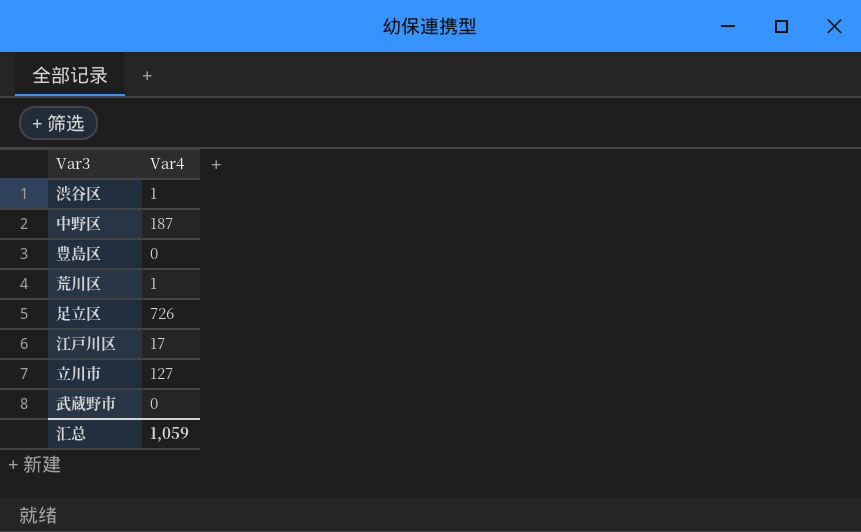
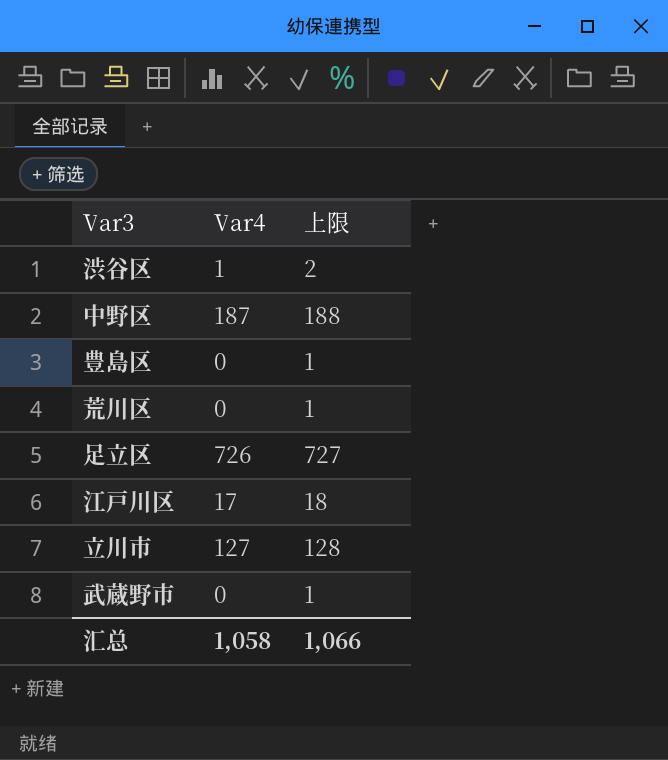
column 上限 | formula: none -> [Var4] + 1
荒川区 | Var4: 1 -> 0
汇总 | Var4: 1,059 -> 1,058

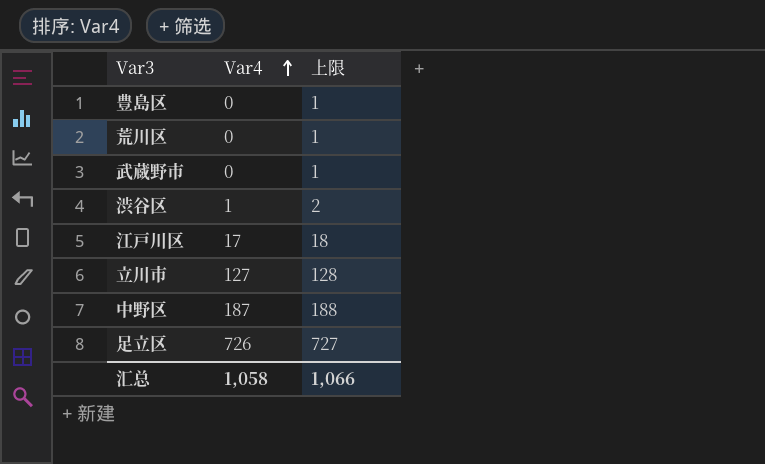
row order: none -> Var4 ascending

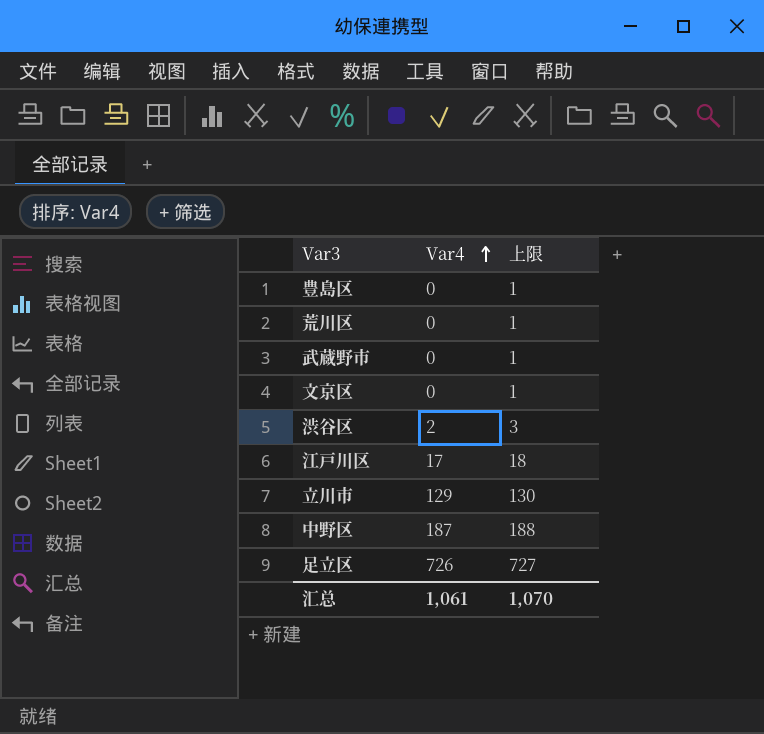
row 文京区: none -> 0 | 1
渋谷区 | Var4: 1 -> 2
渋谷区 | 上限: 2 -> 3
立川市 | Var4: 127 -> 129
立川市 | 上限: 128 -> 130
汇总 | Var4: 1,058 -> 1,061
汇总 | 上限: 1,066 -> 1,070

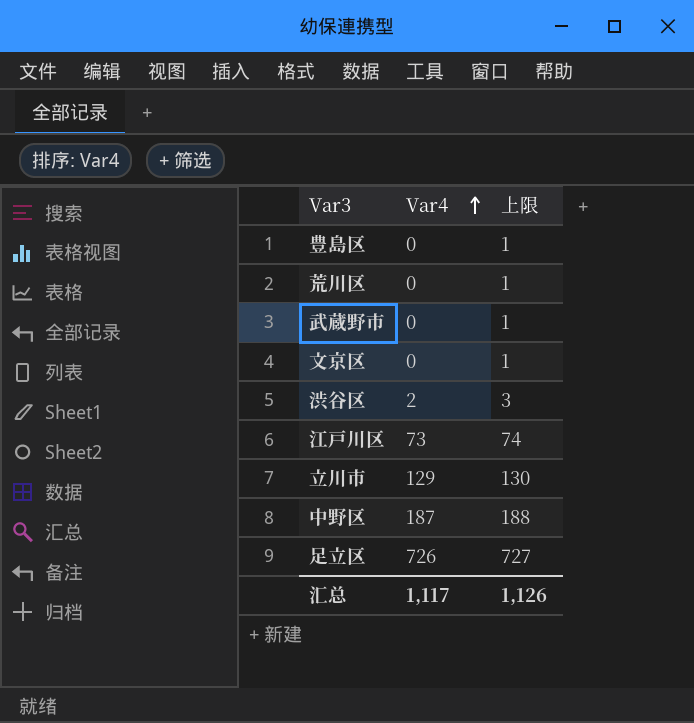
江戸川区 | Var4: 17 -> 73
江戸川区 | 上限: 18 -> 74
汇总 | Var4: 1,061 -> 1,117
汇总 | 上限: 1,070 -> 1,126

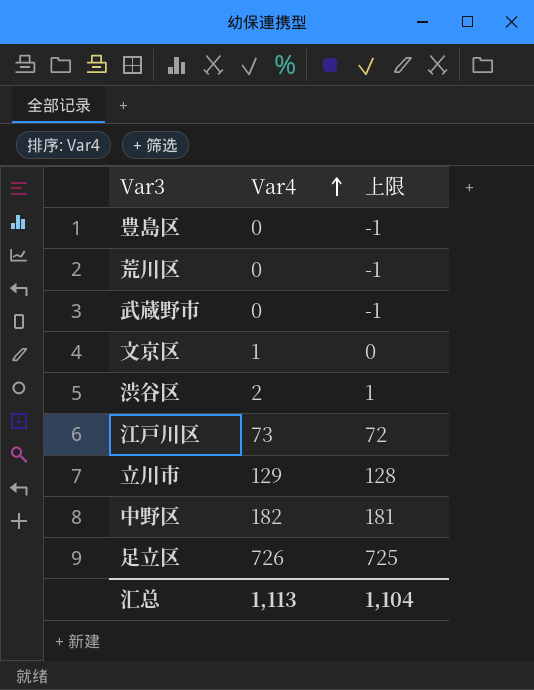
column 上限 | formula: [Var4] + 1 -> [Var4] - 1
文京区 | Var4: 0 -> 1
中野区 | Var4: 187 -> 182
汇总 | Var4: 1,117 -> 1,113
汇总 | 上限: 1,126 -> 1,104

